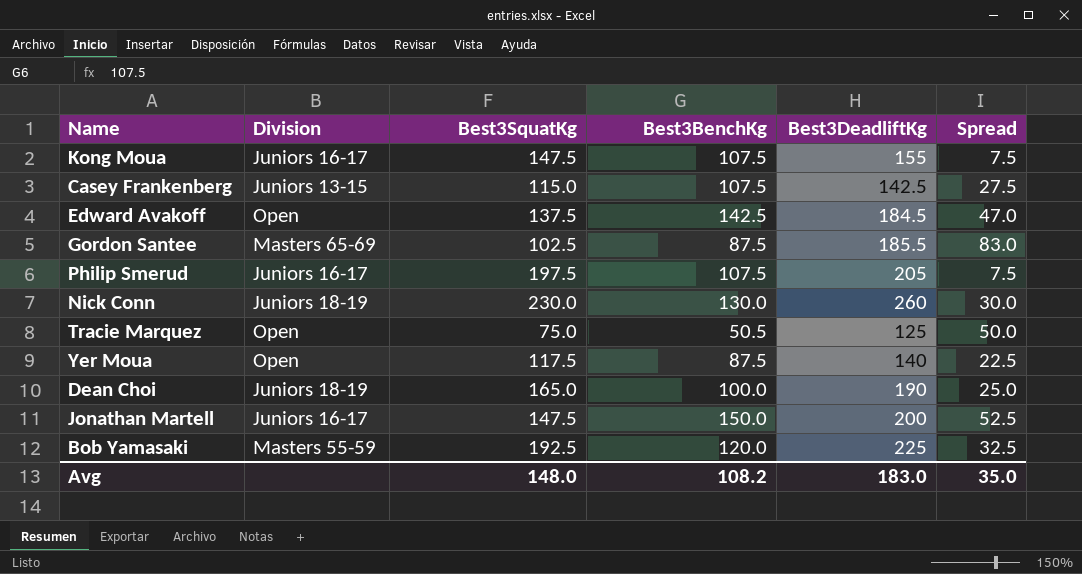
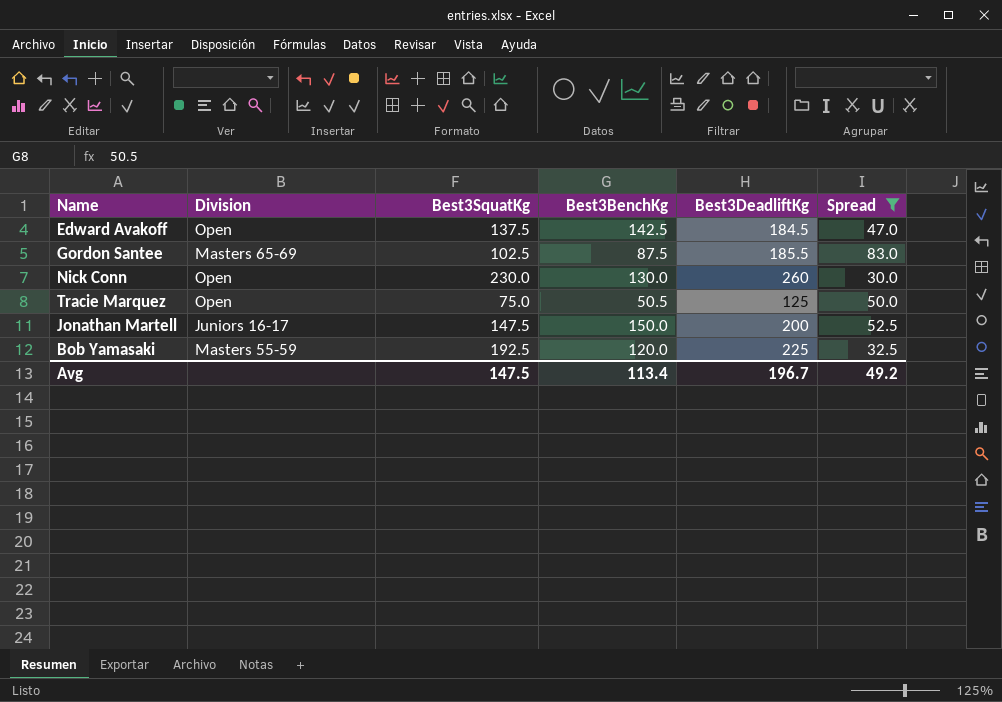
filter: none -> Spread >= 30.0
Nick Conn | Division: Juniors 18-19 -> Open
Avg | Best3SquatKg: 148.0 -> 147.5
Avg | Best3BenchKg: 108.2 -> 113.4
Avg | Best3DeadliftKg: 183.0 -> 196.7
Avg | Spread: 35.0 -> 49.2

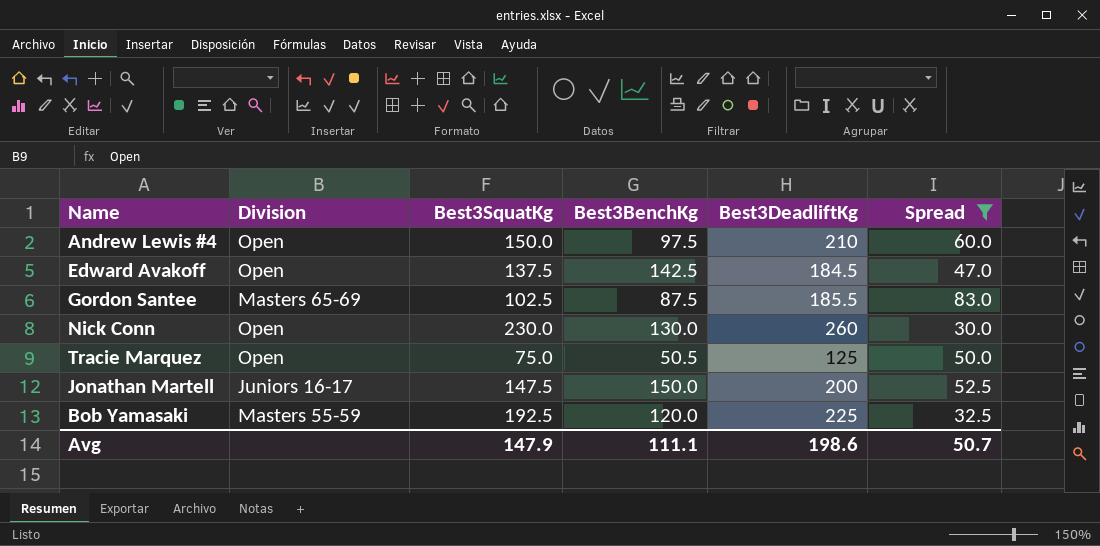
row Andrew Lewis #4: none -> Open | 150.0 | 97.5 | 210 | 60.0
Avg | Best3SquatKg: 147.5 -> 147.9
Avg | Best3BenchKg: 113.4 -> 111.1
Avg | Best3DeadliftKg: 196.7 -> 198.6
Avg | Spread: 49.2 -> 50.7

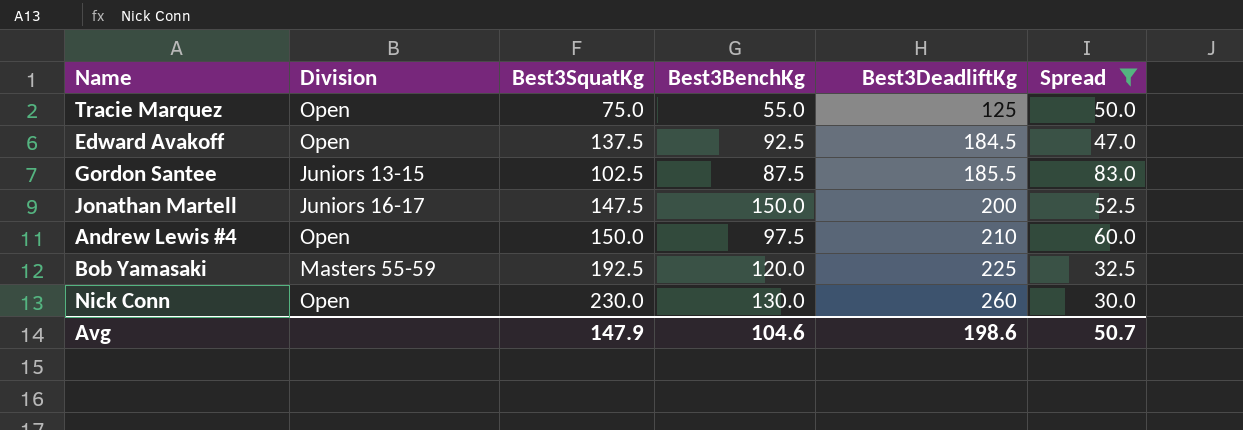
row order: none -> Best3DeadliftKg ascending
Tracie Marquez | Best3BenchKg: 50.5 -> 55.0
Edward Avakoff | Best3BenchKg: 142.5 -> 92.5
Gordon Santee | Division: Masters 65-69 -> Juniors 13-15
Avg | Best3BenchKg: 111.1 -> 104.6

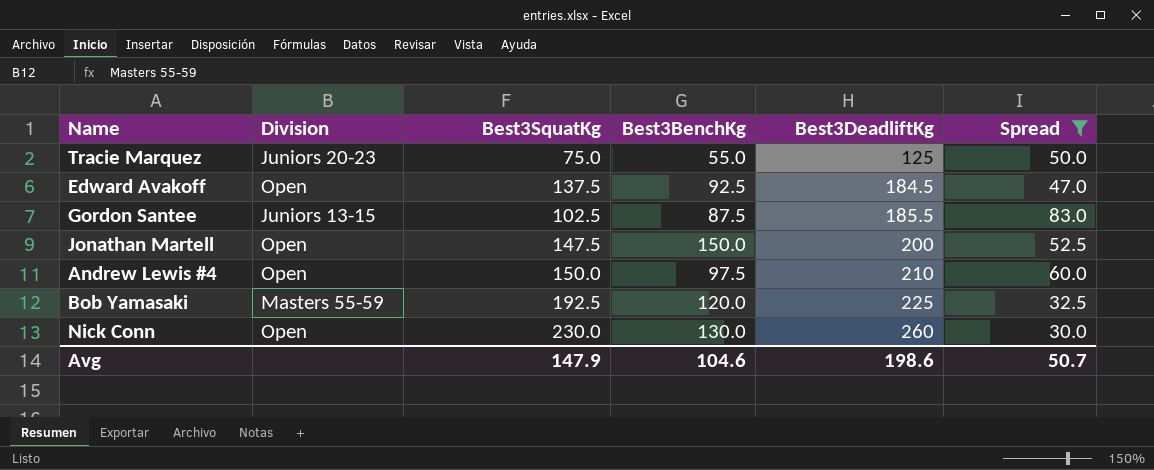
Tracie Marquez | Division: Open -> Juniors 20-23
Jonathan Martell | Division: Juniors 16-17 -> Open

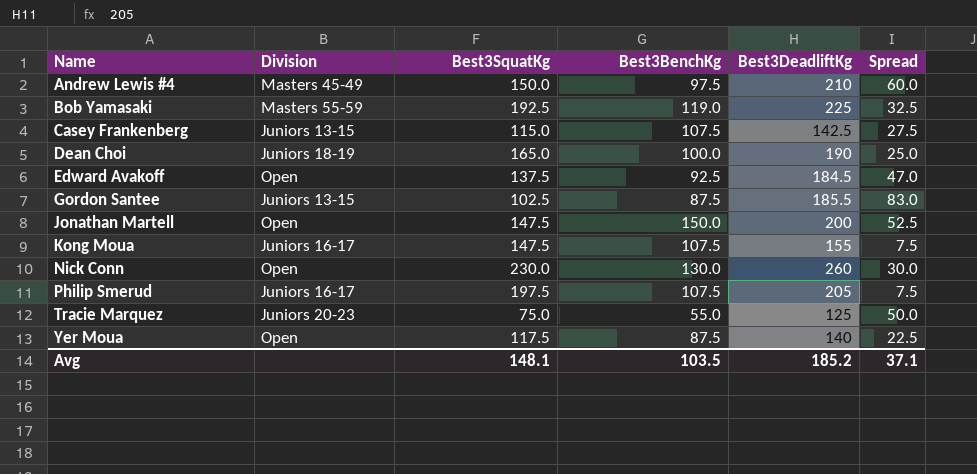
filter: Spread >= 30.0 -> none
row order: Best3DeadliftKg ascending -> Name ascending
Andrew Lewis #4 | Division: Open -> Masters 45-49
Bob Yamasaki | Best3BenchKg: 120.0 -> 119.0
Avg | Best3SquatKg: 147.9 -> 148.1
Avg | Best3BenchKg: 104.6 -> 103.5
Avg | Best3DeadliftKg: 198.6 -> 185.2
Avg | Spread: 50.7 -> 37.1

